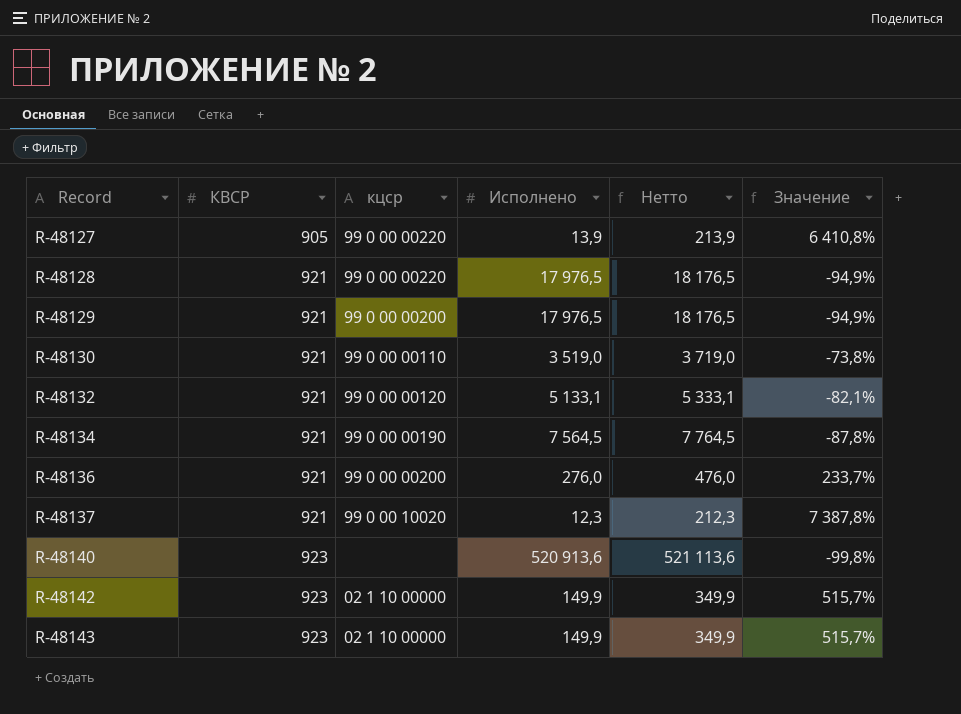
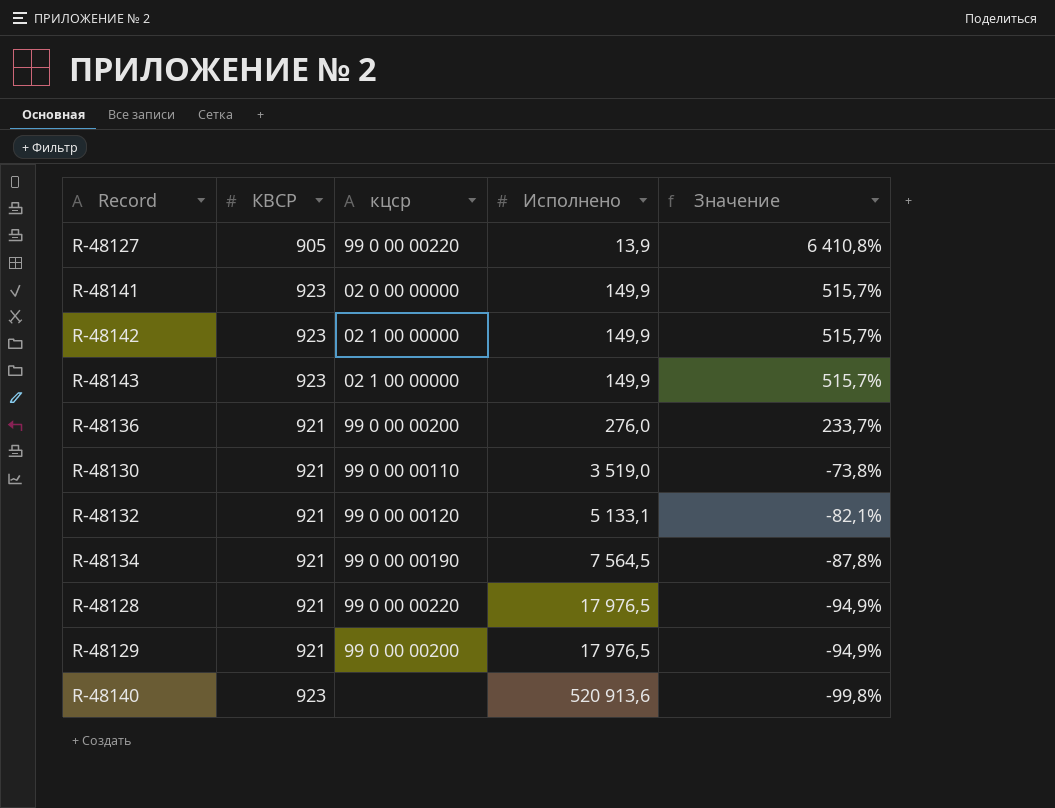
row order: Record ascending -> Исполнено ascending
column Нетто | formula: [Исполнено] + 200 -> none
row R-48137: 921 | 99 0 00 10020 | 12,3 | 212,3 | 7 387,8% -> none
row R-48141: none -> 923 | 02 0 00 00000 | 149,9 | 515,7%
R-48142 | кцср: 02 1 10 00000 -> 02 1 00 00000
R-48143 | кцср: 02 1 10 00000 -> 02 1 00 00000

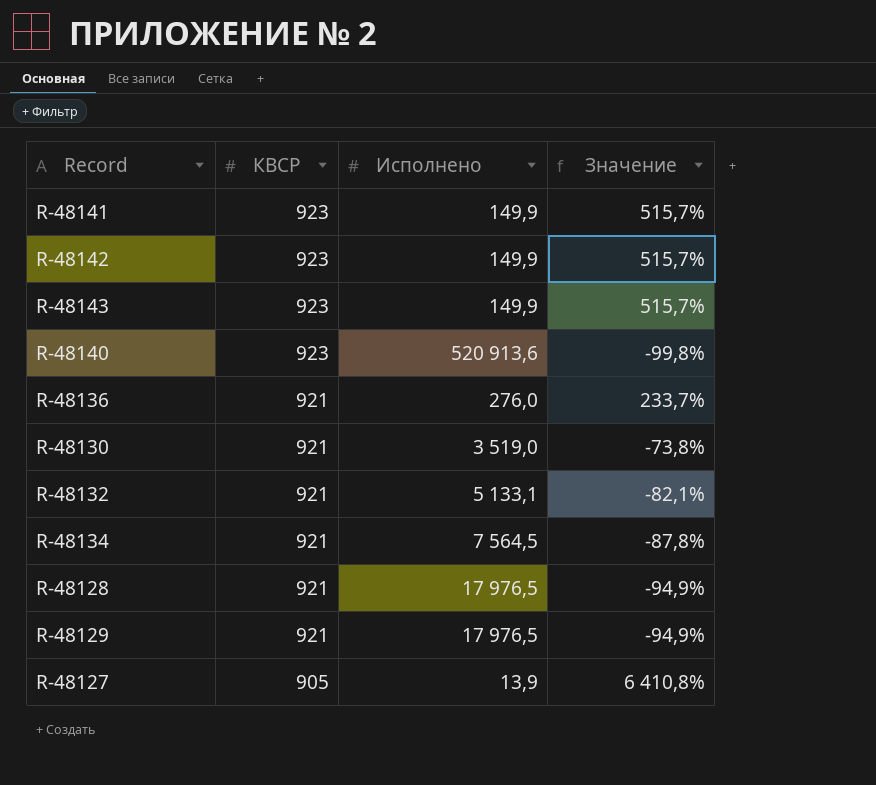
row order: Исполнено ascending -> КВСР descending
column кцср | position: 3 -> none

